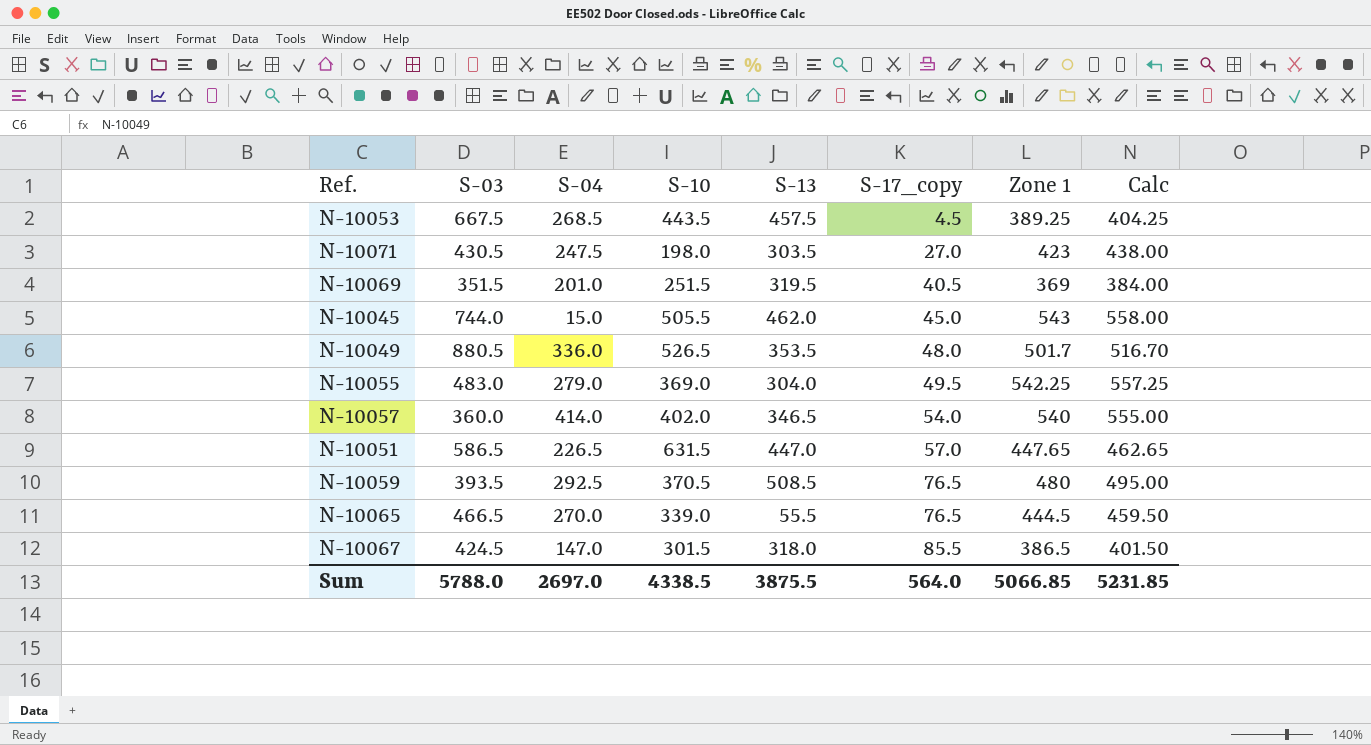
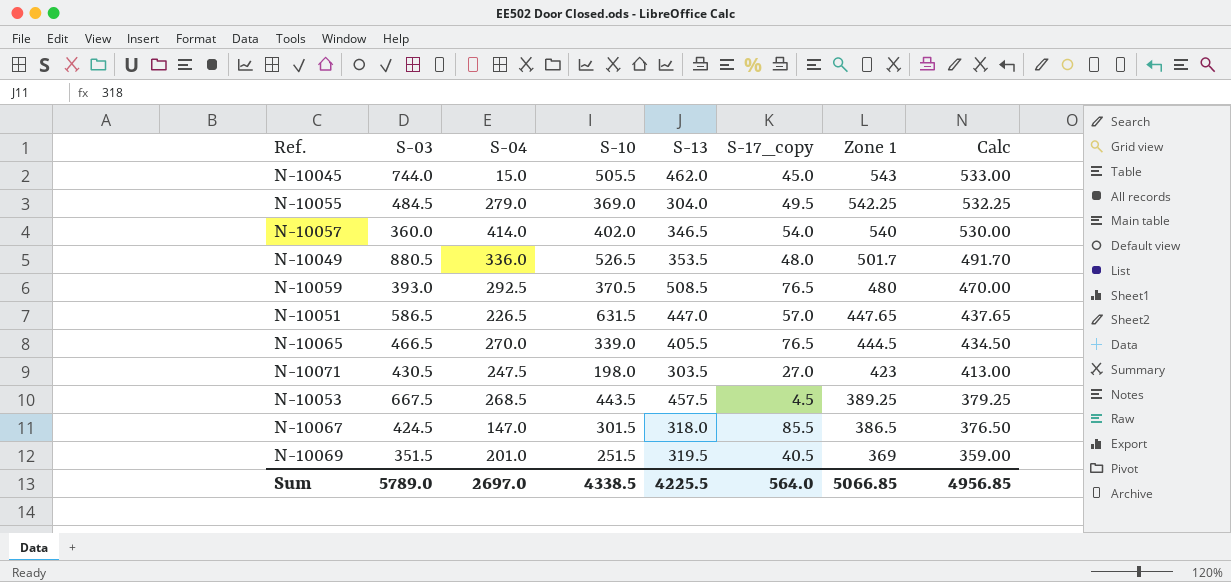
row order: S-17_copy ascending -> Zone 1 descending
column Calc | formula: [Zone 1] + 15 -> [Zone 1] - 10
N-10055 | S-03: 483.0 -> 484.5
N-10059 | S-03: 393.5 -> 393.0
N-10065 | S-13: 55.5 -> 405.5
Sum | S-03: 5788.0 -> 5789.0
Sum | S-13: 3875.5 -> 4225.5
Sum | Calc: 5231.85 -> 4956.85

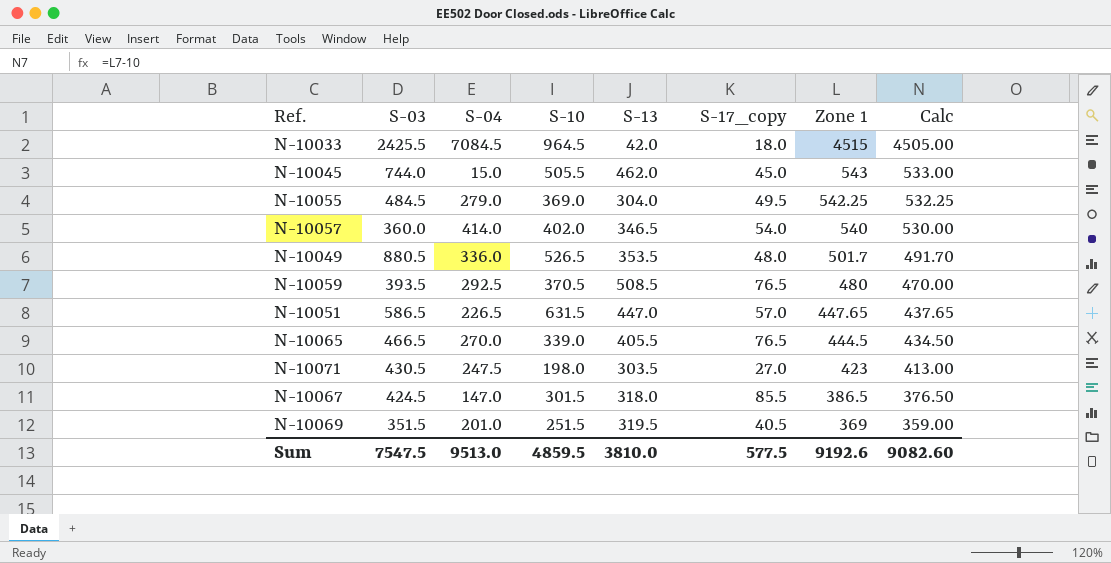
row N-10053: 667.5 | 268.5 | 443.5 | 457.5 | 4.5 | 389.25 | 379.25 -> none
row N-10033: none -> 2425.5 | 7084.5 | 964.5 | 42.0 | 18.0 | 4515 | 4505.00
N-10059 | S-03: 393.0 -> 393.5
Sum | S-03: 5789.0 -> 7547.5
Sum | S-04: 2697.0 -> 9513.0
Sum | S-10: 4338.5 -> 4859.5
Sum | S-13: 4225.5 -> 3810.0
Sum | S-17_copy: 564.0 -> 577.5
Sum | Zone 1: 5066.85 -> 9192.6
Sum | Calc: 4956.85 -> 9082.60

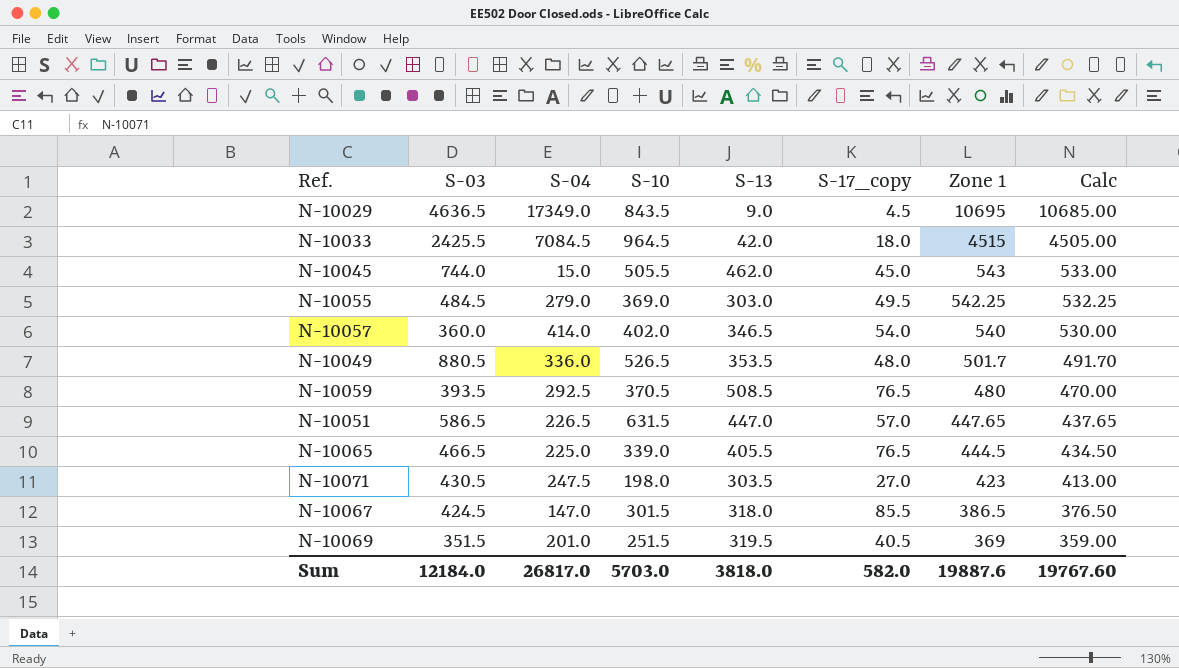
row N-10029: none -> 4636.5 | 17349.0 | 843.5 | 9.0 | 4.5 | 10695 | 10685.00
N-10055 | S-13: 304.0 -> 303.0
N-10065 | S-04: 270.0 -> 225.0
Sum | S-03: 7547.5 -> 12184.0
Sum | S-04: 9513.0 -> 26817.0
Sum | S-10: 4859.5 -> 5703.0
Sum | S-13: 3810.0 -> 3818.0
Sum | S-17_copy: 577.5 -> 582.0
Sum | Zone 1: 9192.6 -> 19887.6
Sum | Calc: 9082.60 -> 19767.60

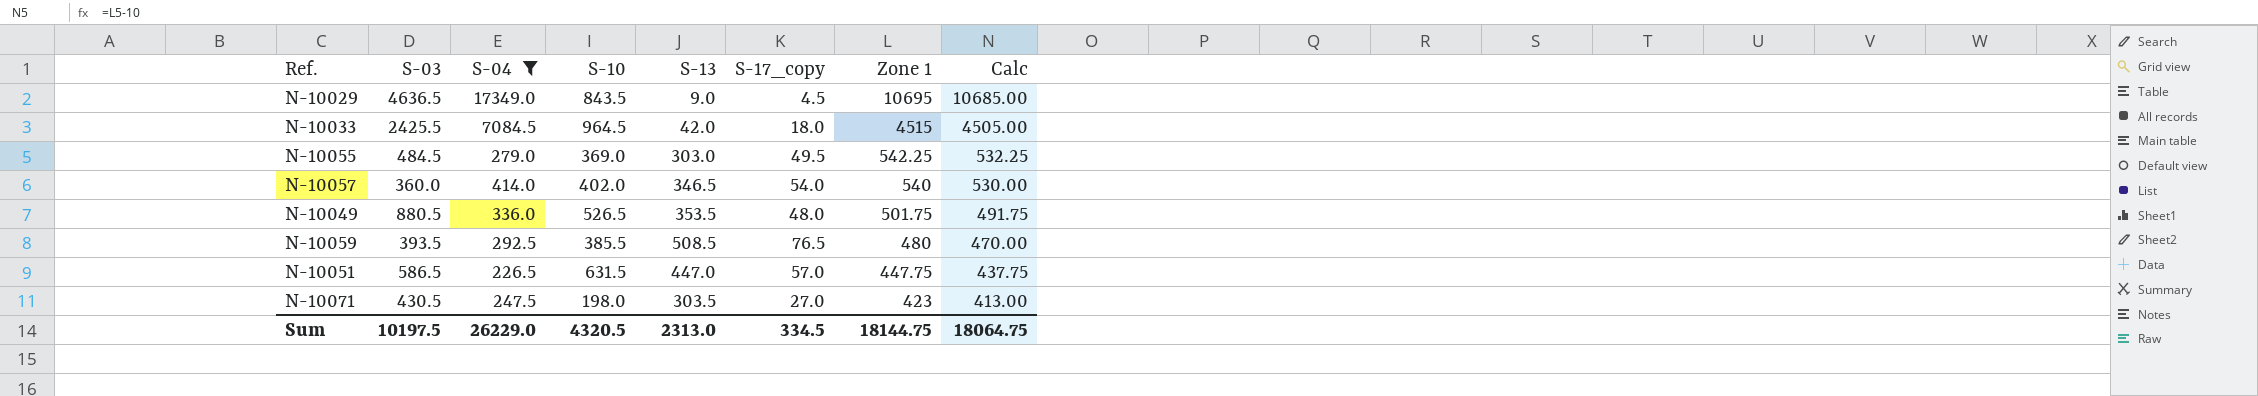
filter: none -> S-04 >= 226.5
N-10049 | Zone 1: 501.7 -> 501.75
N-10049 | Calc: 491.70 -> 491.75
N-10059 | S-10: 370.5 -> 385.5
N-10051 | Zone 1: 447.65 -> 447.75
N-10051 | Calc: 437.65 -> 437.75
Sum | S-03: 12184.0 -> 10197.5
Sum | S-04: 26817.0 -> 26229.0
Sum | S-10: 5703.0 -> 4320.5
Sum | S-13: 3818.0 -> 2313.0
Sum | S-17_copy: 582.0 -> 334.5
Sum | Zone 1: 19887.6 -> 18144.75
Sum | Calc: 19767.60 -> 18064.75

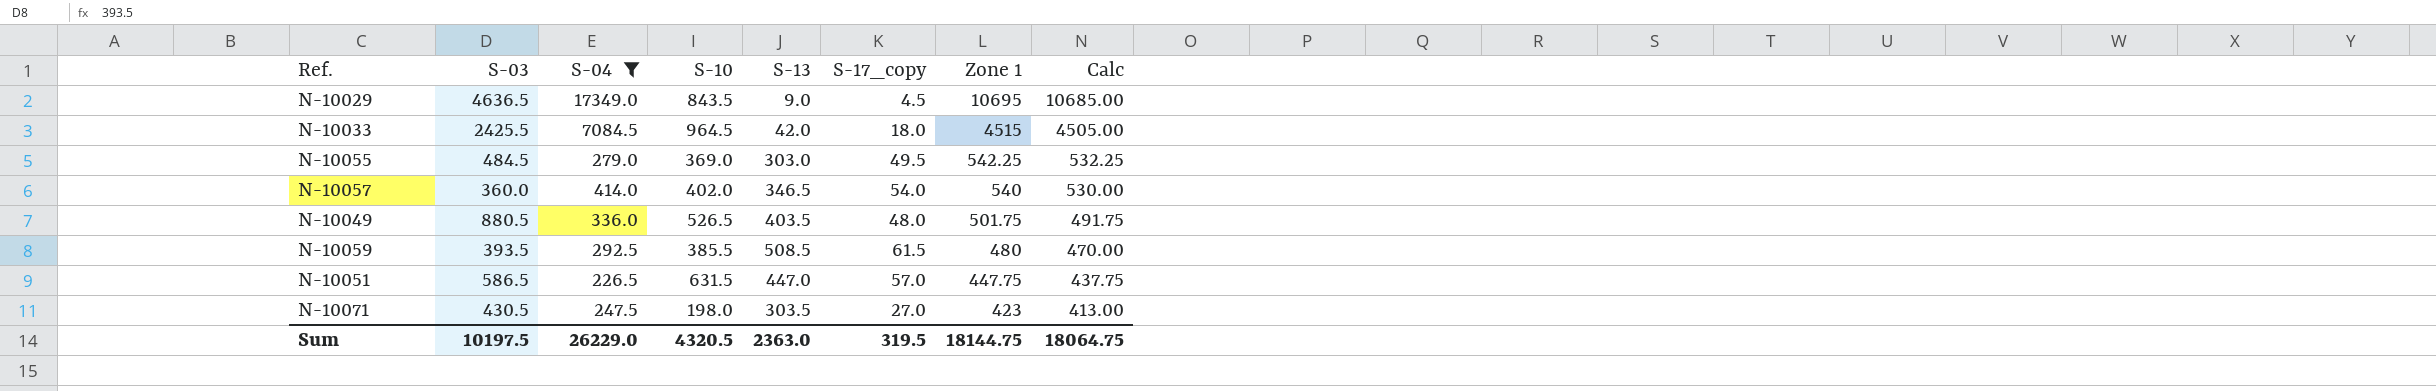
N-10049 | S-13: 353.5 -> 403.5
N-10059 | S-17_copy: 76.5 -> 61.5
Sum | S-13: 2313.0 -> 2363.0
Sum | S-17_copy: 334.5 -> 319.5

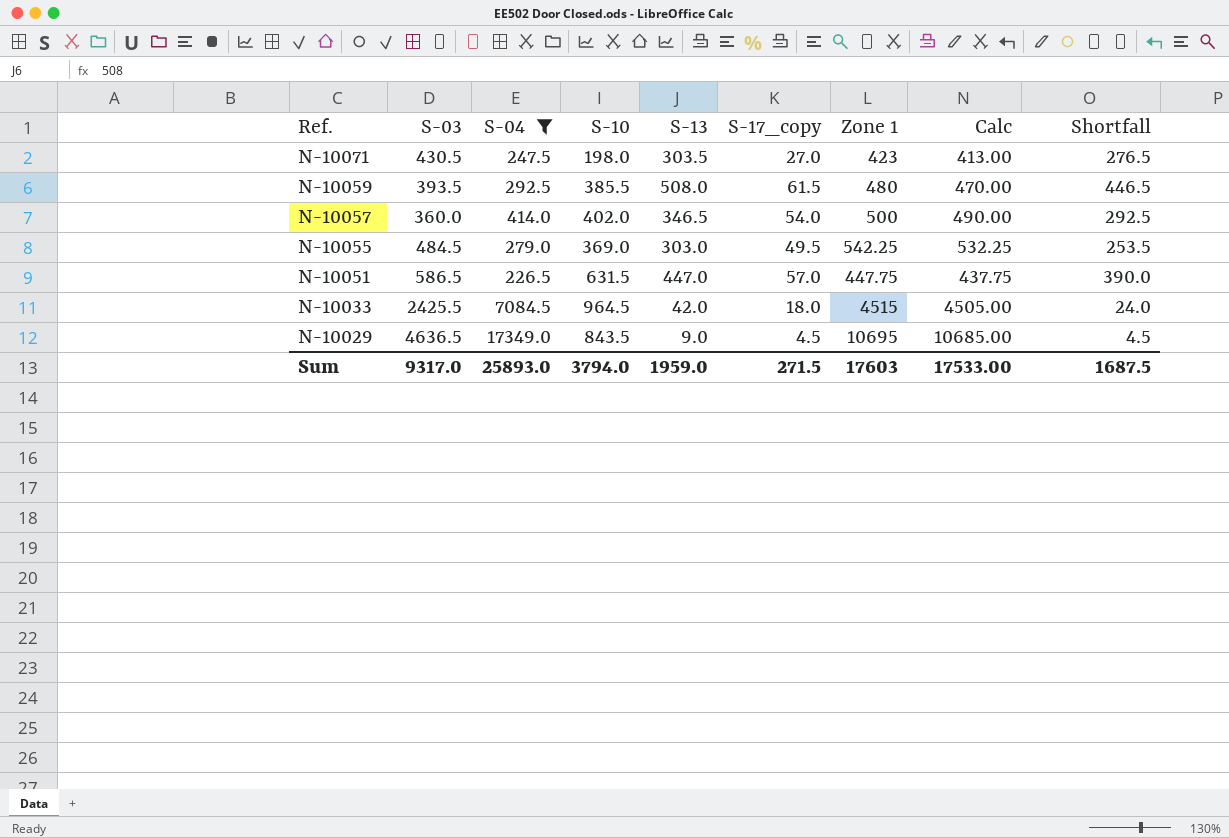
row order: Zone 1 descending -> Ref. descending
column Shortfall | formula: none -> [S-13] - [S-17_copy]
row N-10049: 880.5 | 336.0 | 526.5 | 403.5 | 48.0 | 501.75 | 491.75 -> none
N-10059 | S-13: 508.5 -> 508.0
N-10057 | Zone 1: 540 -> 500
N-10057 | Calc: 530.00 -> 490.00
Sum | S-03: 10197.5 -> 9317.0
Sum | S-04: 26229.0 -> 25893.0
Sum | S-10: 4320.5 -> 3794.0
Sum | S-13: 2363.0 -> 1959.0
Sum | S-17_copy: 319.5 -> 271.5
Sum | Zone 1: 18144.75 -> 17603
Sum | Calc: 18064.75 -> 17533.00

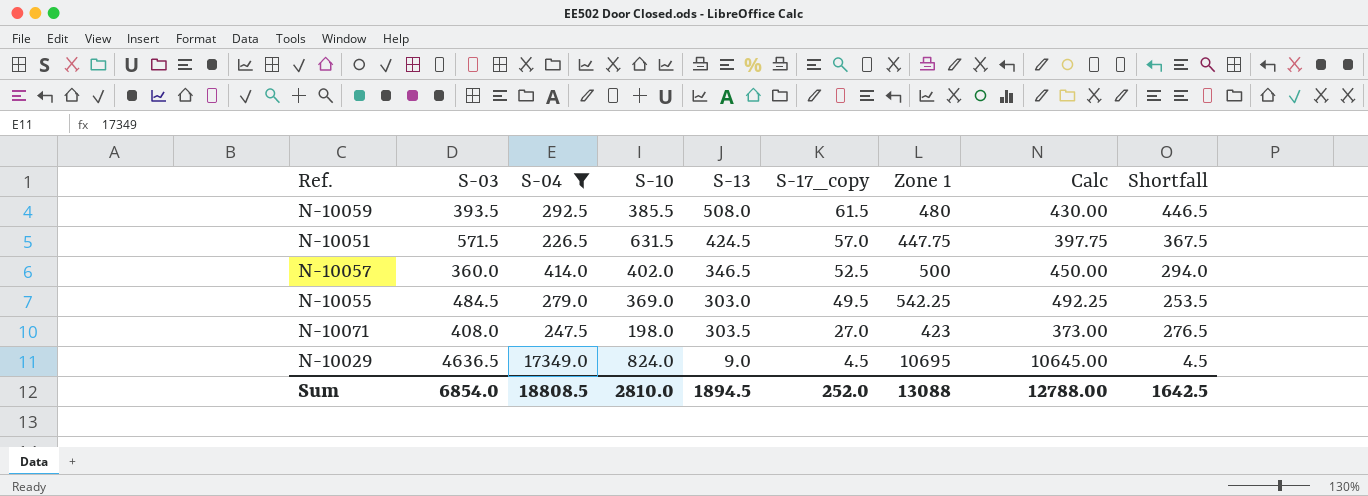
row order: Ref. descending -> S-17_copy descending
column Calc | formula: [Zone 1] - 10 -> [Zone 1] - 50
row N-10033: 2425.5 | 7084.5 | 964.5 | 42.0 | 18.0 | 4515 | 4505.00 | 24.0 -> none
N-10051 | S-03: 586.5 -> 571.5
N-10051 | S-13: 447.0 -> 424.5
N-10051 | Shortfall: 390.0 -> 367.5
N-10057 | S-17_copy: 54.0 -> 52.5
N-10057 | Shortfall: 292.5 -> 294.0
N-10071 | S-03: 430.5 -> 408.0
N-10029 | S-10: 843.5 -> 824.0
Sum | S-03: 9317.0 -> 6854.0
Sum | S-04: 25893.0 -> 18808.5
Sum | S-10: 3794.0 -> 2810.0
Sum | S-13: 1959.0 -> 1894.5
Sum | S-17_copy: 271.5 -> 252.0
Sum | Zone 1: 17603 -> 13088
Sum | Calc: 17533.00 -> 12788.00
Sum | Shortfall: 1687.5 -> 1642.5

